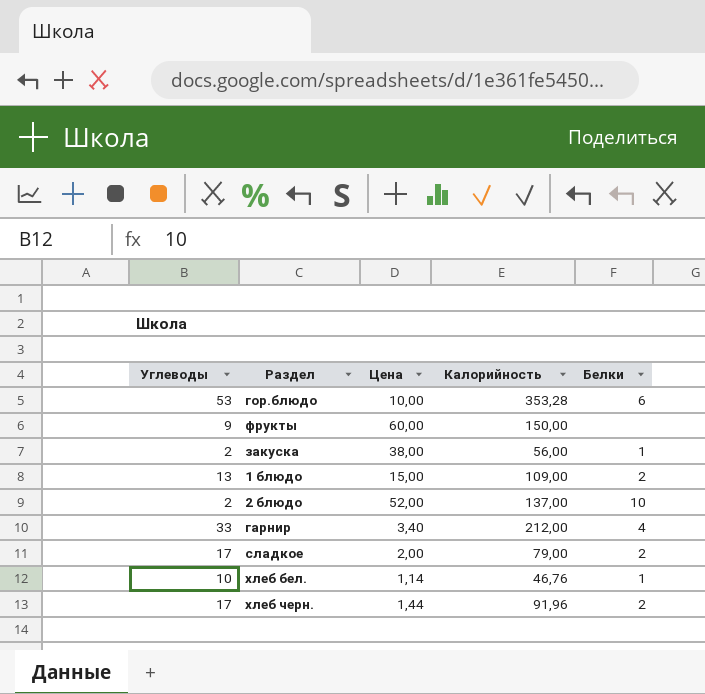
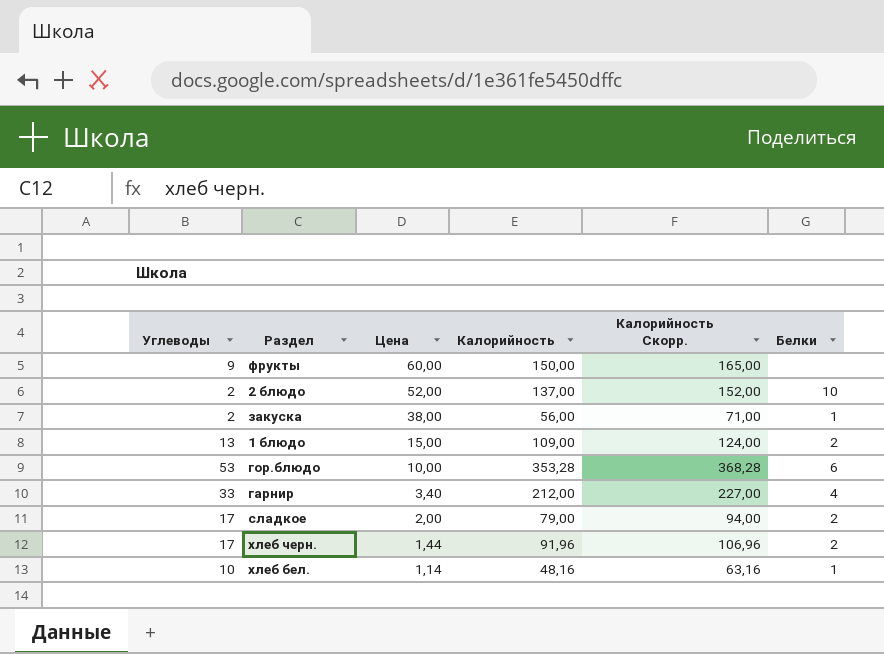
row order: none -> Цена descending
column Калорийность Скорр. | formula: none -> [Калорийность] + 15
хлеб бел. | Калорийность: 46,76 -> 48,16

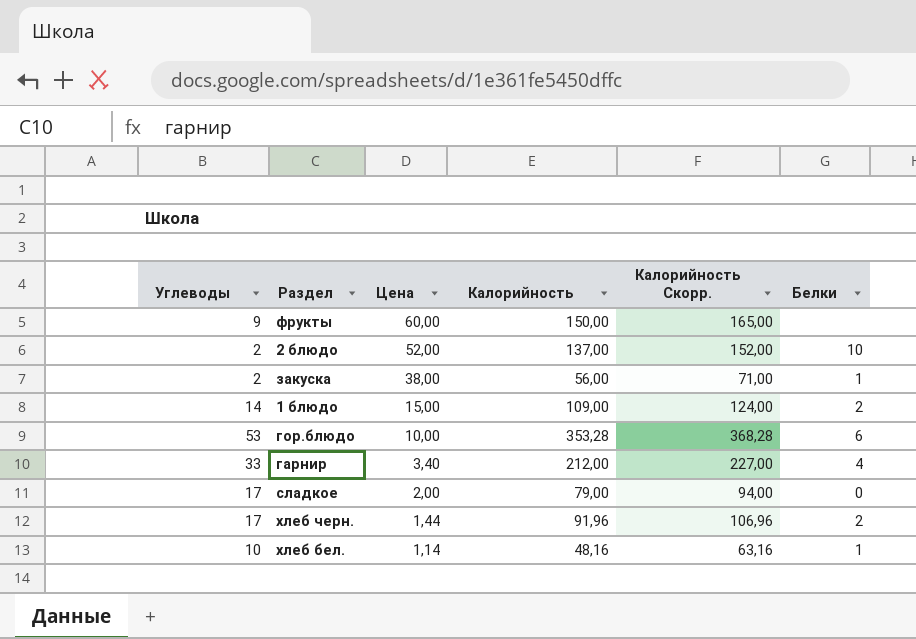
1 блюдо | Углеводы: 13 -> 14
сладкое | Белки: 2 -> 0

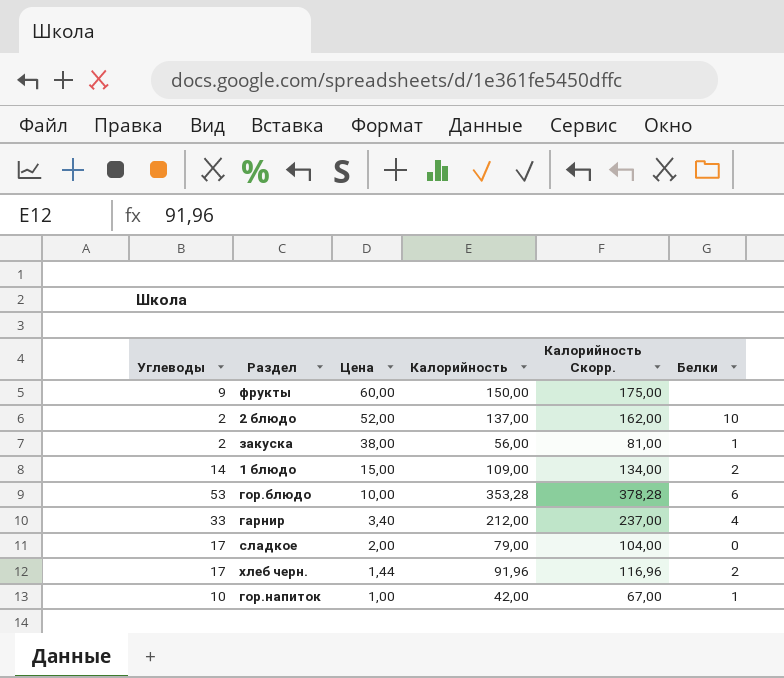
column Калорийность Скорр. | formula: [Калорийность] + 15 -> [Калорийность] + 25
row хлеб бел.: 10 | 1,14 | 48,16 | 63,16 | 1 -> none
row гор.напиток: none -> 10 | 1,00 | 42,00 | 67,00 | 1

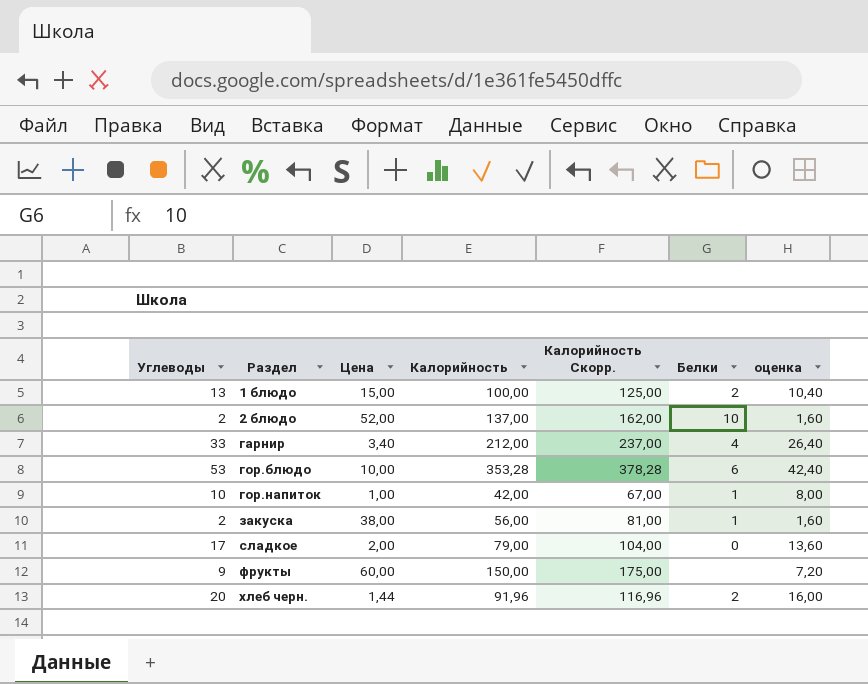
row order: Цена descending -> Раздел ascending
column оценка | formula: none -> [Углеводы] * 0,8
1 блюдо | Углеводы: 14 -> 13
1 блюдо | Калорийность: 109,00 -> 100,00
1 блюдо | Калорийность Скорр.: 134,00 -> 125,00
хлеб черн. | Углеводы: 17 -> 20

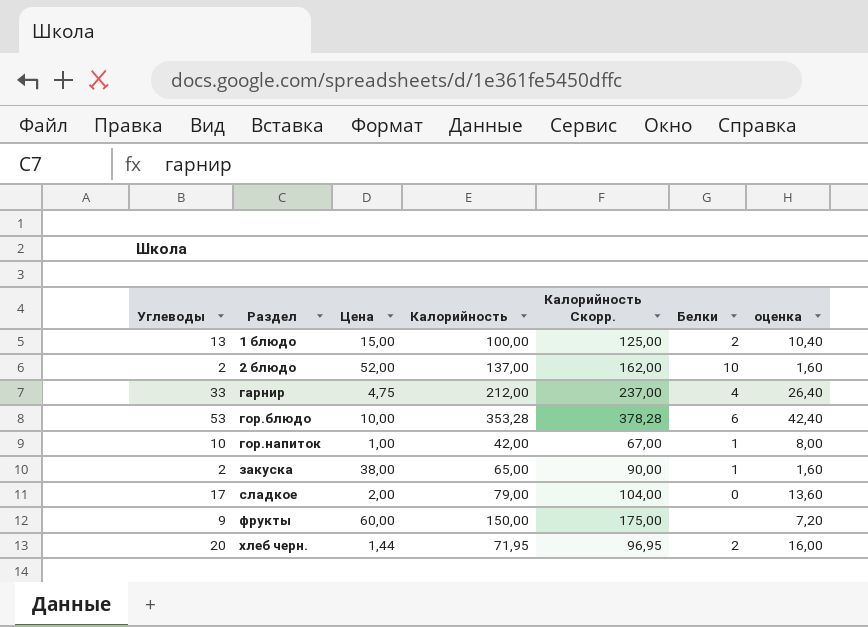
гарнир | Цена: 3,40 -> 4,75
закуска | Калорийность: 56,00 -> 65,00
закуска | Калорийность Скорр.: 81,00 -> 90,00
хлеб черн. | Калорийность: 91,96 -> 71,95
хлеб черн. | Калорийность Скорр.: 116,96 -> 96,95

